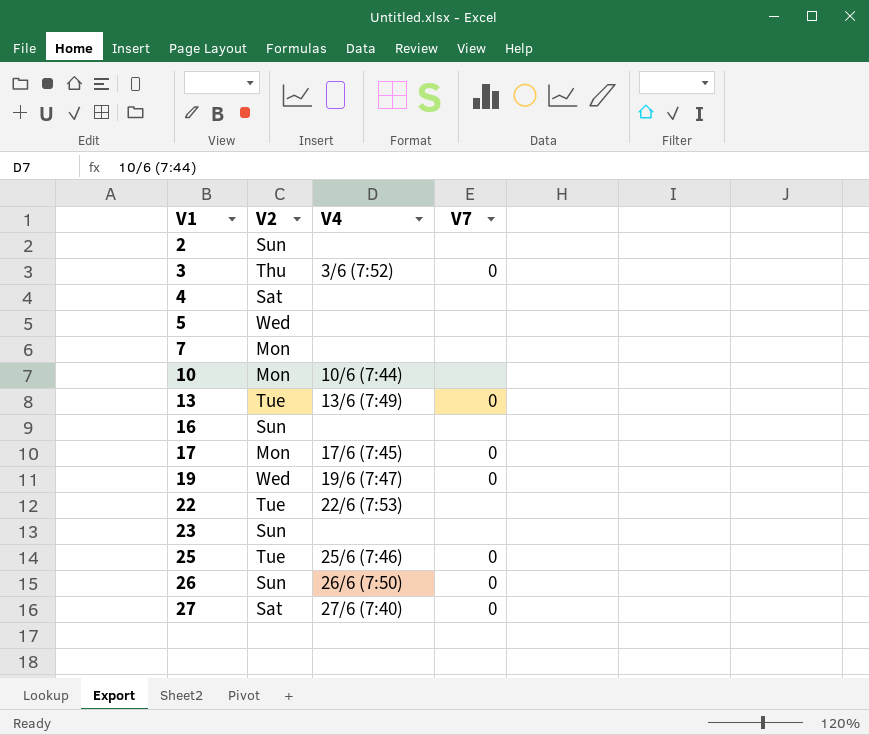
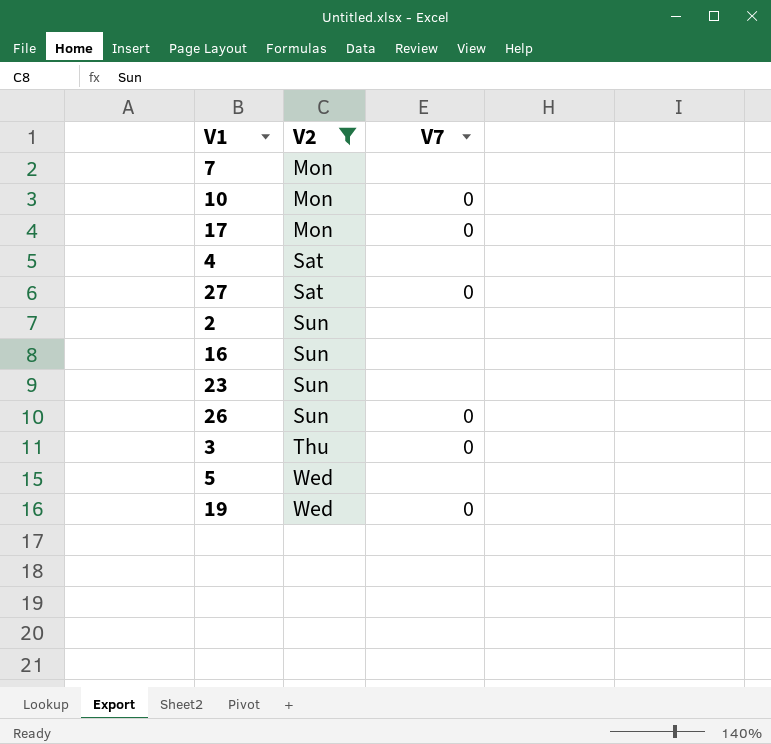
filter: none -> V2 != Tue
row order: V1 ascending -> V2 ascending
column V4 | position: 3 -> none
10 | V7: none -> 0

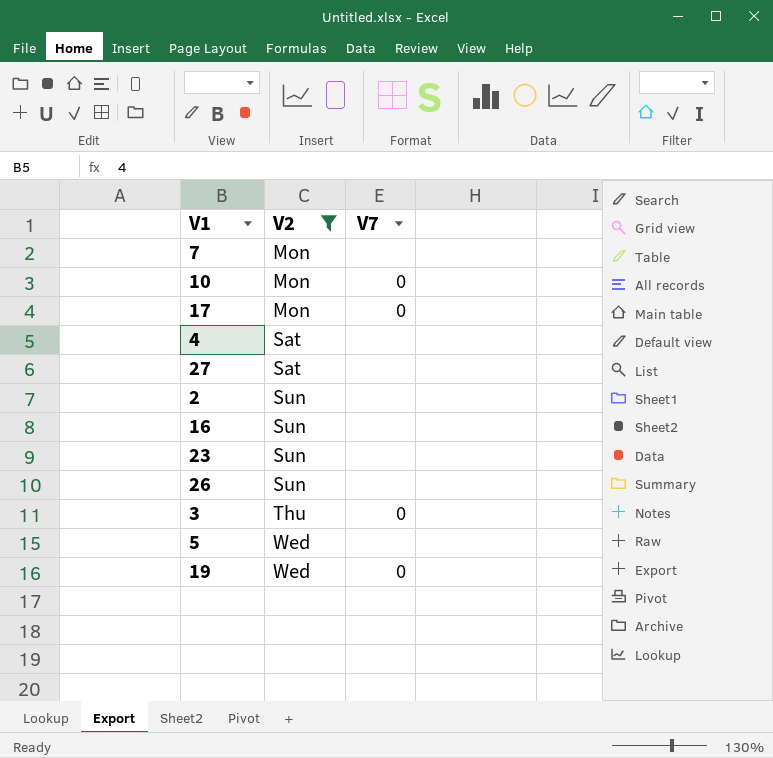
27 | V7: 0 -> none
26 | V7: 0 -> none

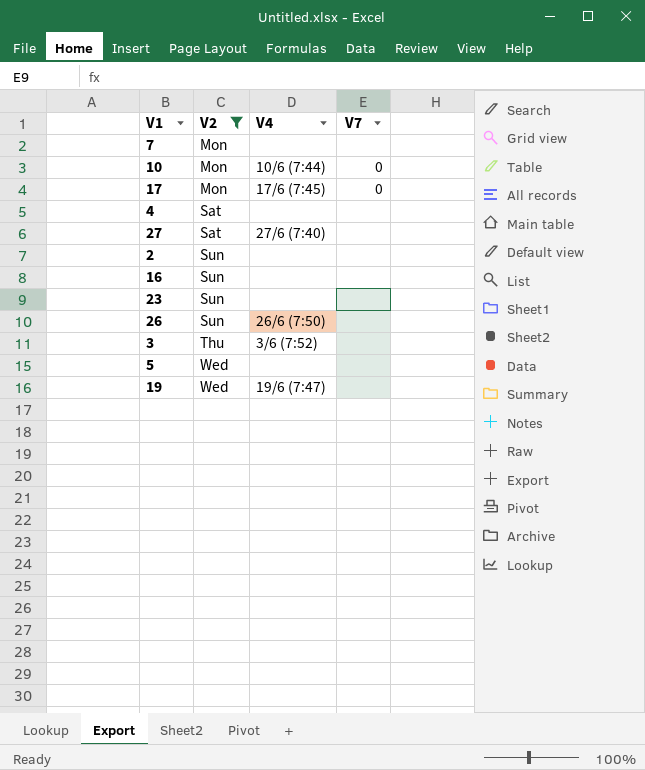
column V4 | position: none -> 3
3 | V7: 0 -> none
19 | V7: 0 -> none

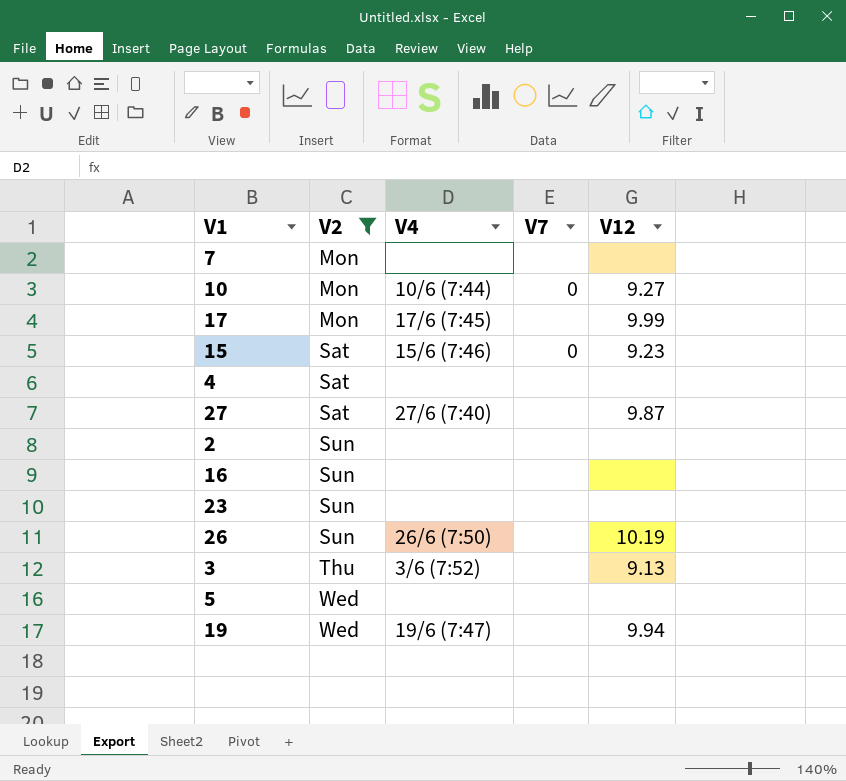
column V12 | position: none -> 5
17 | V7: 0 -> none
row 15: none -> Sat | 15/6 (7:46) | 0 | 9.23

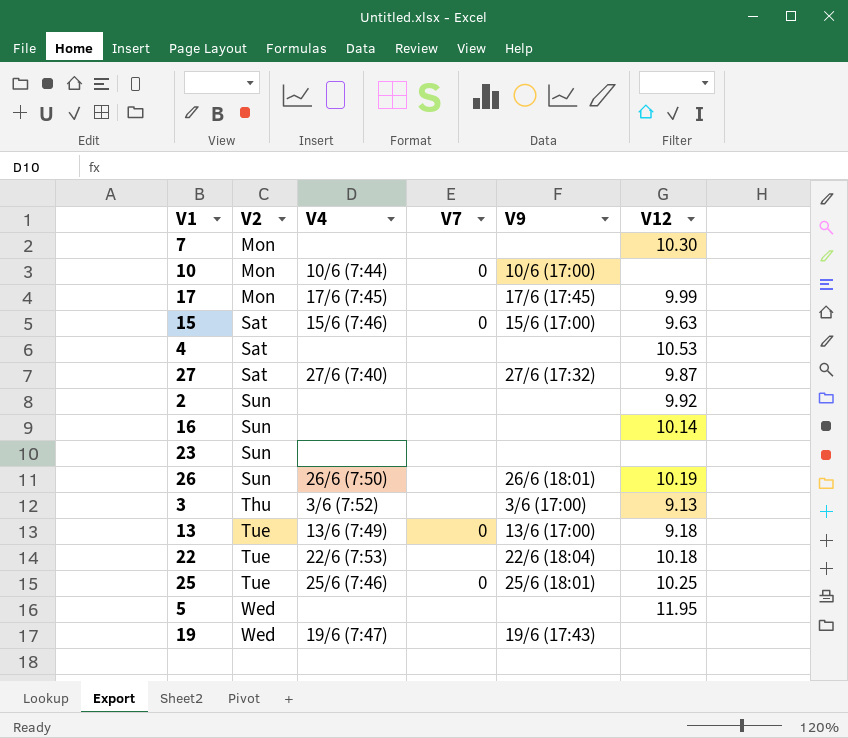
filter: V2 != Tue -> none
column V9 | position: none -> 5
7 | V12: none -> 10.30
10 | V12: 9.27 -> none
15 | V12: 9.23 -> 9.63
4 | V12: none -> 10.53
2 | V12: none -> 9.92
16 | V12: none -> 10.14
5 | V12: none -> 11.95
19 | V12: 9.94 -> none

